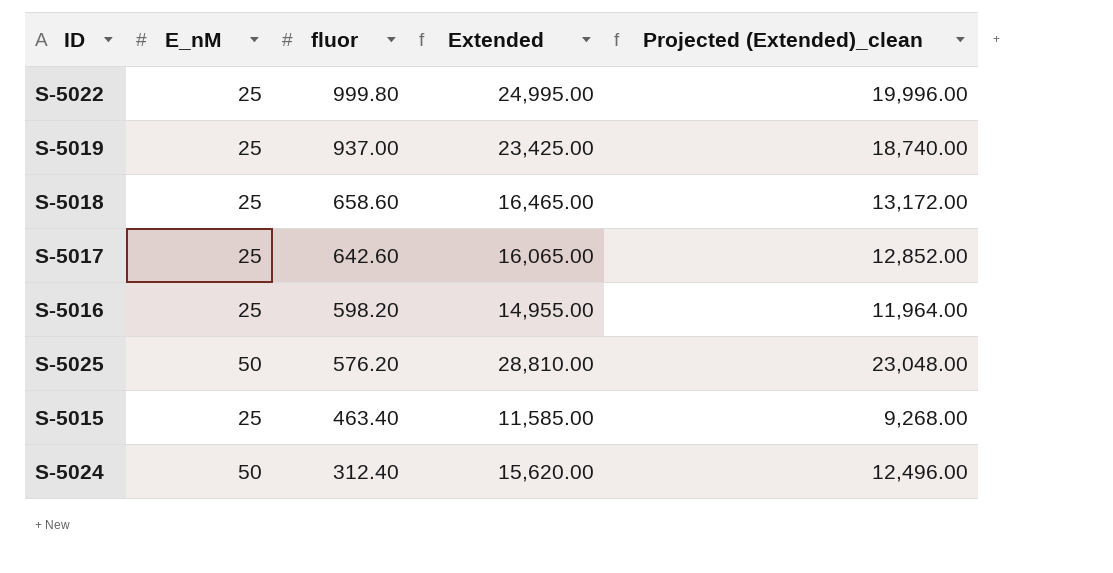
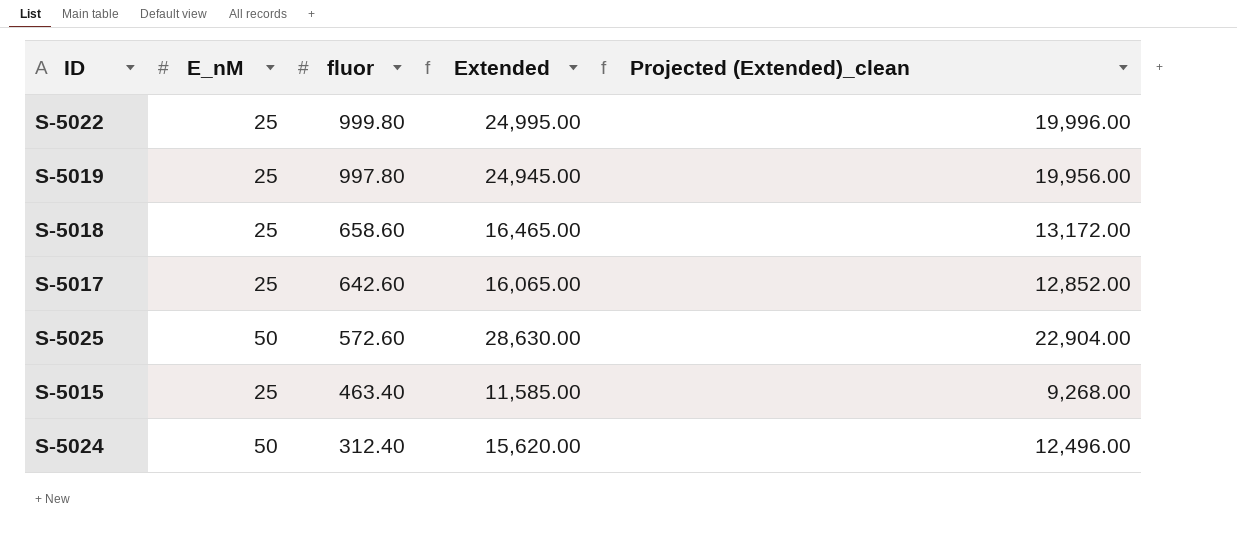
row S-5016: 25 | 598.20 | 14,955.00 | 11,964.00 -> none
S-5019 | fluor: 937.00 -> 997.80
S-5019 | Extended: 23,425.00 -> 24,945.00
S-5019 | Projected (Extended)_clean: 18,740.00 -> 19,956.00
S-5025 | fluor: 576.20 -> 572.60
S-5025 | Extended: 28,810.00 -> 28,630.00
S-5025 | Projected (Extended)_clean: 23,048.00 -> 22,904.00

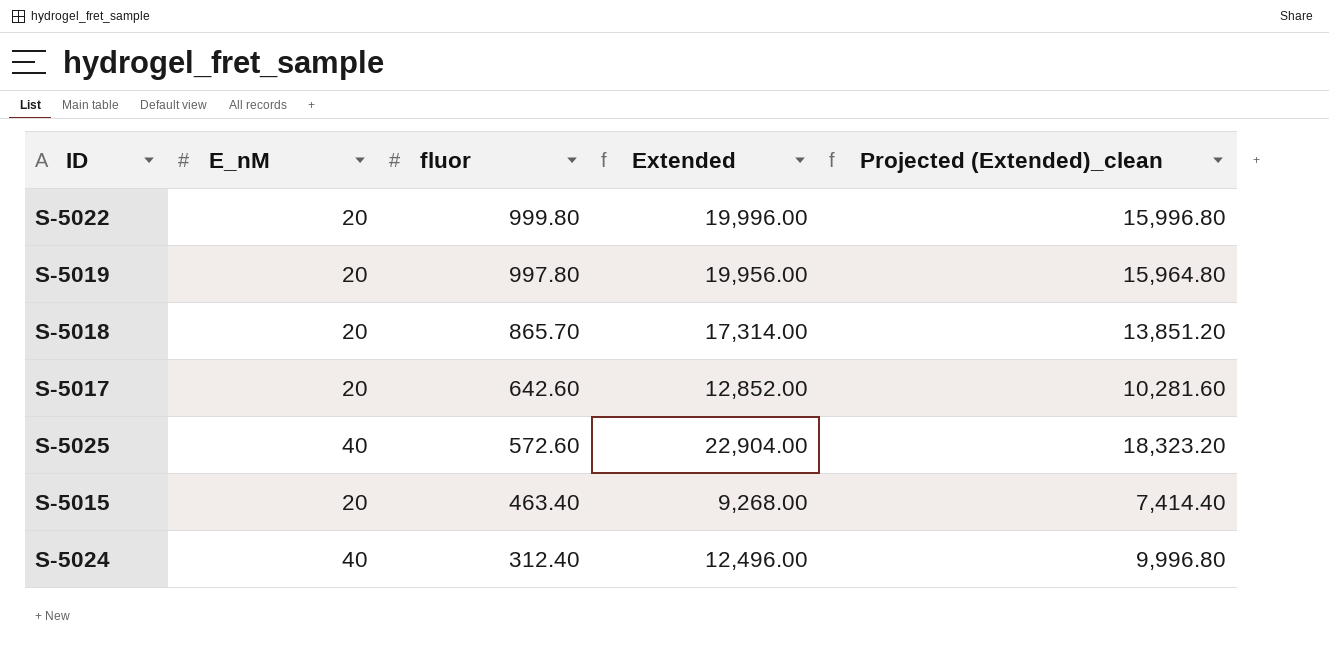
S-5022 | E_nM: 25 -> 20
S-5022 | Extended: 24,995.00 -> 19,996.00
S-5022 | Projected (Extended)_clean: 19,996.00 -> 15,996.80
S-5019 | E_nM: 25 -> 20
S-5019 | Extended: 24,945.00 -> 19,956.00
S-5019 | Projected (Extended)_clean: 19,956.00 -> 15,964.80
S-5018 | E_nM: 25 -> 20
S-5018 | fluor: 658.60 -> 865.70
S-5018 | Extended: 16,465.00 -> 17,314.00
S-5018 | Projected (Extended)_clean: 13,172.00 -> 13,851.20
S-5017 | E_nM: 25 -> 20
S-5017 | Extended: 16,065.00 -> 12,852.00
S-5017 | Projected (Extended)_clean: 12,852.00 -> 10,281.60
S-5025 | E_nM: 50 -> 40
S-5025 | Extended: 28,630.00 -> 22,904.00
S-5025 | Projected (Extended)_clean: 22,904.00 -> 18,323.20
S-5015 | E_nM: 25 -> 20
S-5015 | Extended: 11,585.00 -> 9,268.00
S-5015 | Projected (Extended)_clean: 9,268.00 -> 7,414.40
S-5024 | E_nM: 50 -> 40
S-5024 | Extended: 15,620.00 -> 12,496.00
S-5024 | Projected (Extended)_clean: 12,496.00 -> 9,996.80

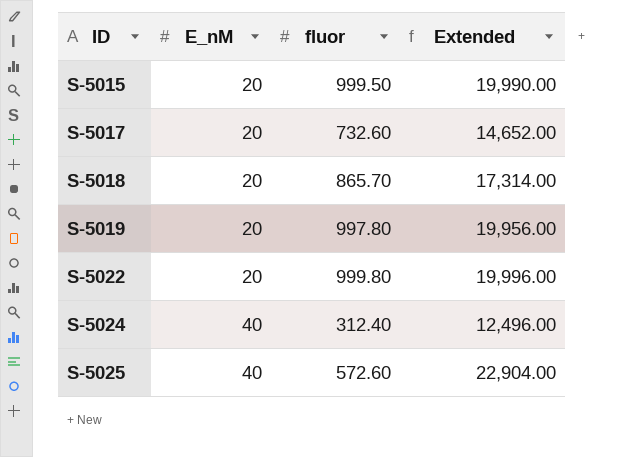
row order: fluor descending -> ID ascending
column Projected (Extended)_clean | formula: [Extended] * 0.8 -> none
S-5015 | fluor: 463.40 -> 999.50
S-5015 | Extended: 9,268.00 -> 19,990.00
S-5017 | fluor: 642.60 -> 732.60
S-5017 | Extended: 12,852.00 -> 14,652.00

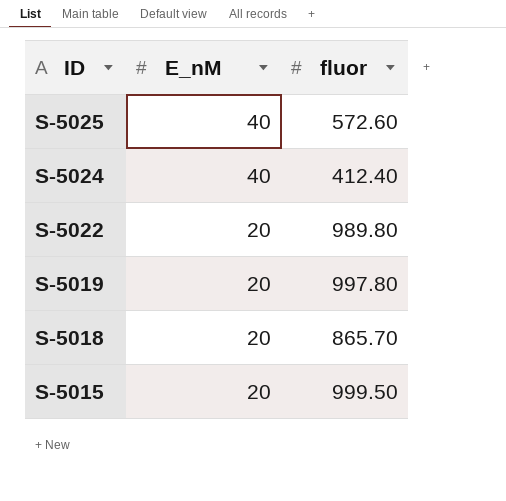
row order: ID ascending -> ID descending
column Extended | formula: [E_nM] * [fluor] -> none
row S-5017: 20 | 732.60 | 14,652.00 -> none
S-5024 | fluor: 312.40 -> 412.40
S-5022 | fluor: 999.80 -> 989.80

